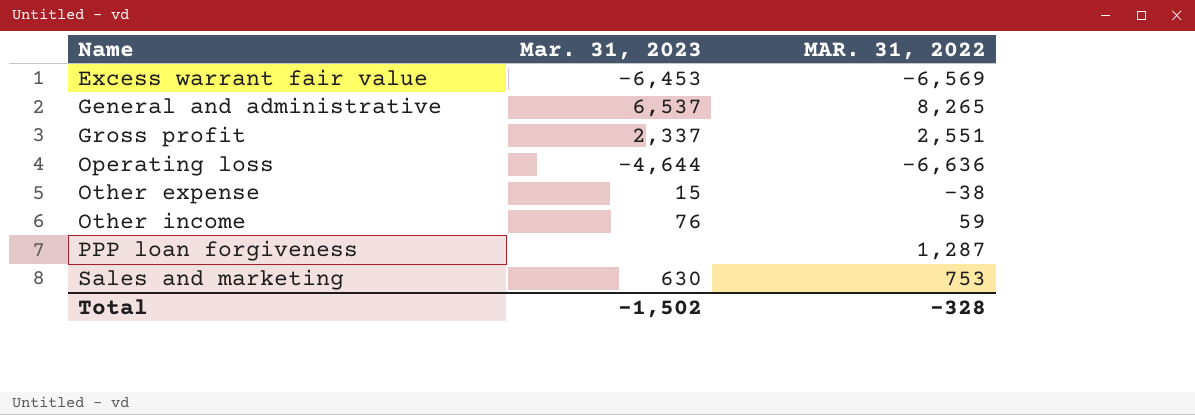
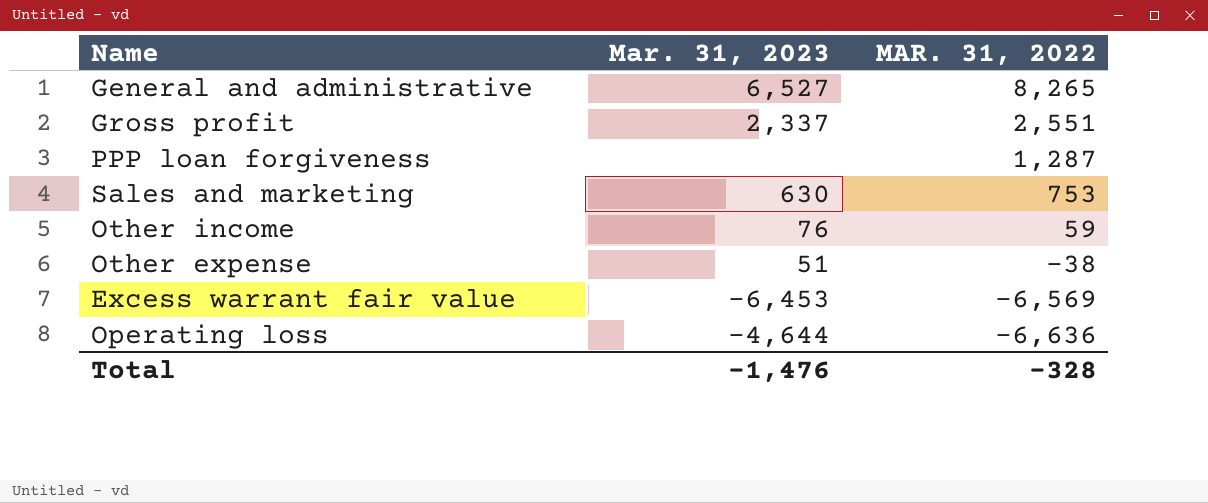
row order: Name ascending -> MAR. 31, 2022 descending
General and administrative | Mar. 31, 2023: 6,537 -> 6,527
Other expense | Mar. 31, 2023: 15 -> 51
Total | Mar. 31, 2023: -1,502 -> -1,476

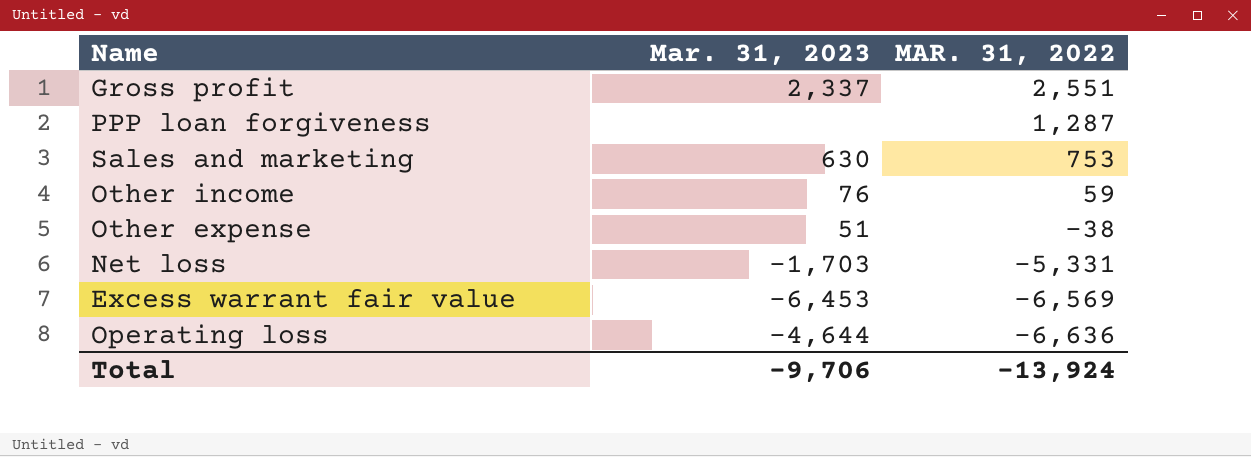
row General and administrative: 6,527 | 8,265 -> none
row Net loss: none -> -1,703 | -5,331
Total | Mar. 31, 2023: -1,476 -> -9,706
Total | MAR. 31, 2022: -328 -> -13,924

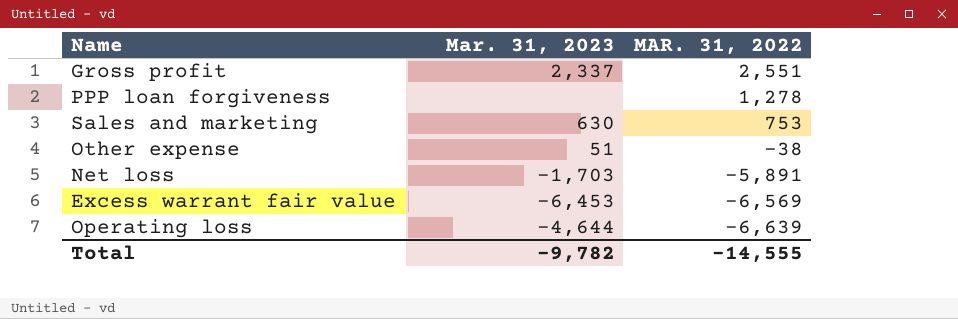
row Other income: 76 | 59 -> none
PPP loan forgiveness | MAR. 31, 2022: 1,287 -> 1,278
Net loss | MAR. 31, 2022: -5,331 -> -5,891
Operating loss | MAR. 31, 2022: -6,636 -> -6,639
Total | Mar. 31, 2023: -9,706 -> -9,782
Total | MAR. 31, 2022: -13,924 -> -14,555

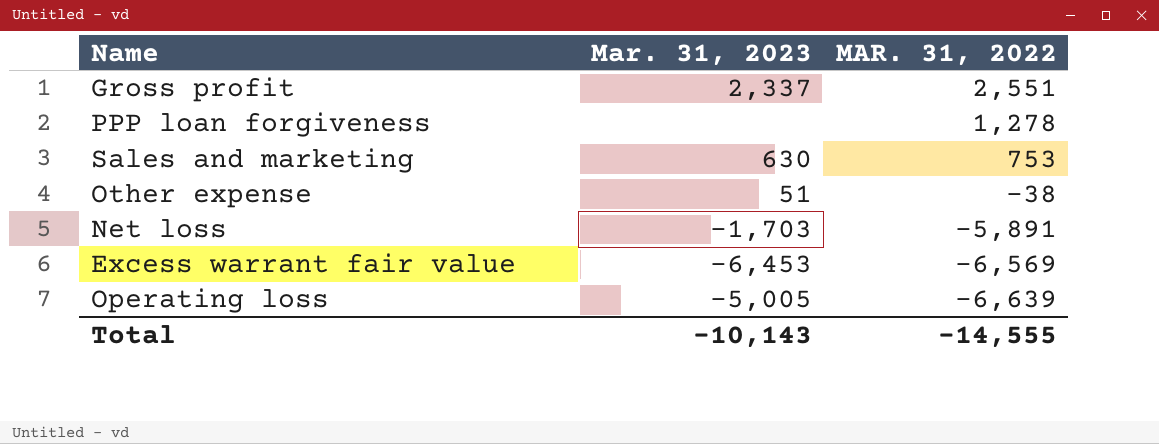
Operating loss | Mar. 31, 2023: -4,644 -> -5,005
Total | Mar. 31, 2023: -9,782 -> -10,143

